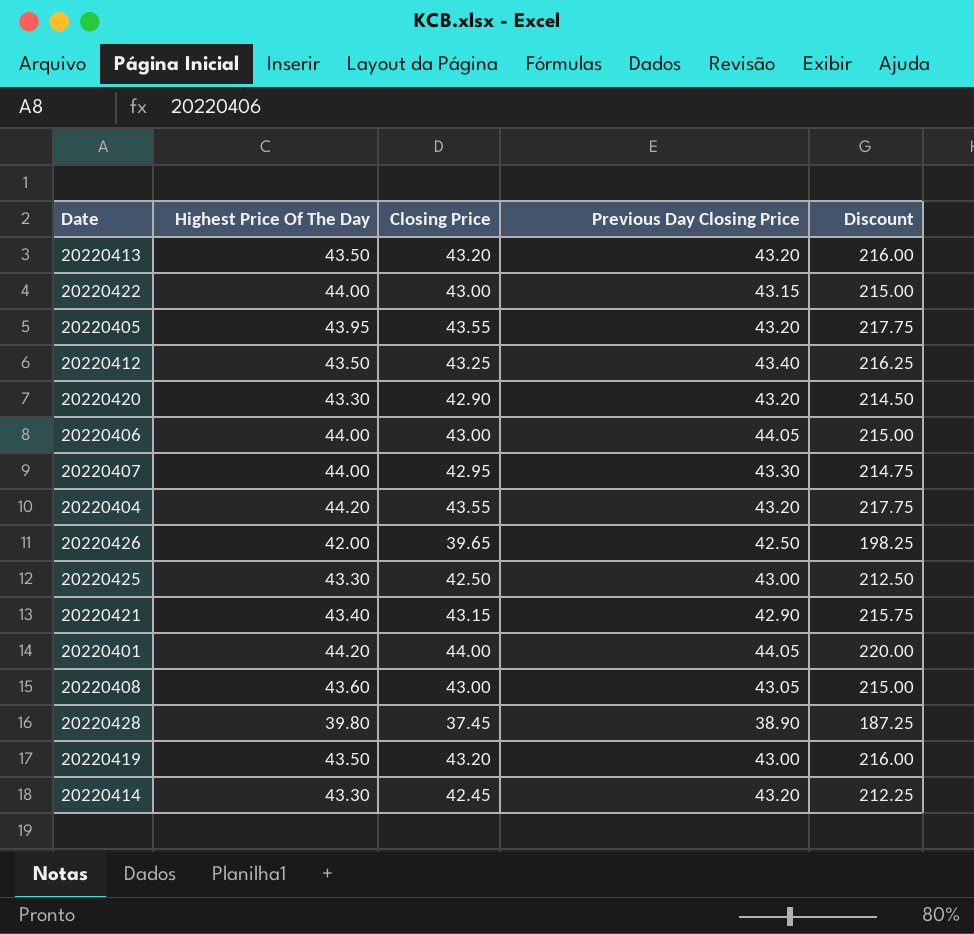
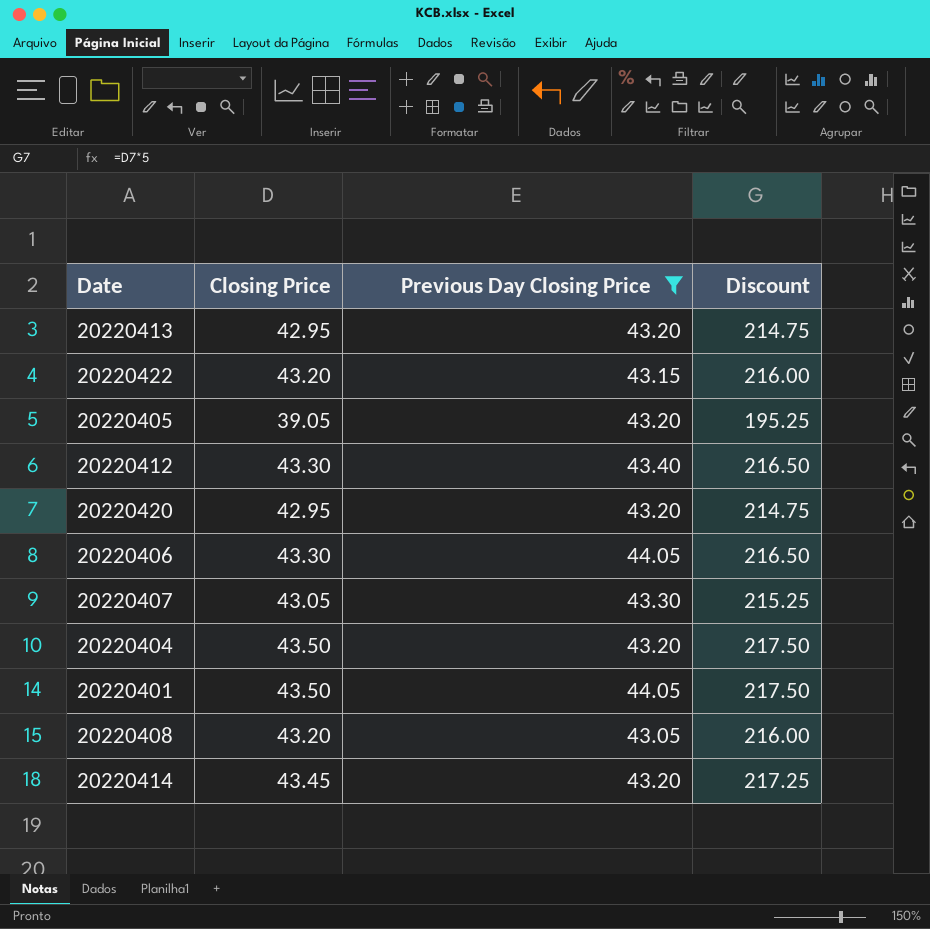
filter: none -> Previous Day Closing Price >= 43.05
column Highest Price Of The Day | position: 2 -> none
20220413 | Closing Price: 43.20 -> 42.95
20220413 | Discount: 216.00 -> 214.75
20220422 | Closing Price: 43.00 -> 43.20
20220422 | Discount: 215.00 -> 216.00
20220405 | Closing Price: 43.55 -> 39.05
20220405 | Discount: 217.75 -> 195.25
20220412 | Closing Price: 43.25 -> 43.30
20220412 | Discount: 216.25 -> 216.50
20220420 | Closing Price: 42.90 -> 42.95
20220420 | Discount: 214.50 -> 214.75
20220406 | Closing Price: 43.00 -> 43.30
20220406 | Discount: 215.00 -> 216.50
20220407 | Closing Price: 42.95 -> 43.05
20220407 | Discount: 214.75 -> 215.25
20220404 | Closing Price: 43.55 -> 43.50
20220404 | Discount: 217.75 -> 217.50
20220401 | Closing Price: 44.00 -> 43.50
20220401 | Discount: 220.00 -> 217.50
20220408 | Closing Price: 43.00 -> 43.20
20220408 | Discount: 215.00 -> 216.00
20220414 | Closing Price: 42.45 -> 43.45
20220414 | Discount: 212.25 -> 217.25

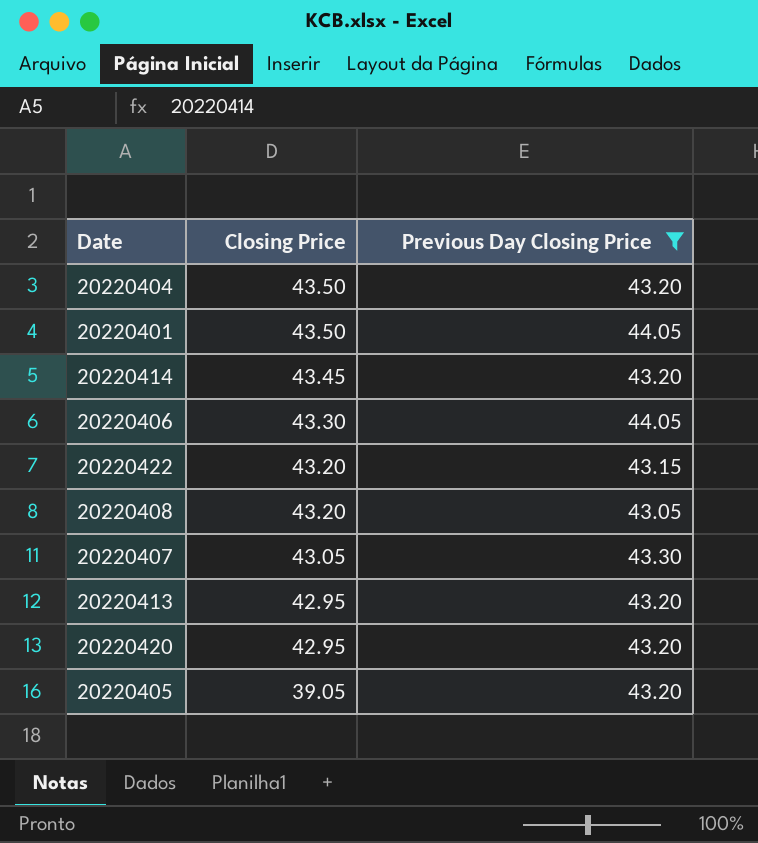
row order: none -> Closing Price descending
column Discount | formula: [Closing Price] * 5 -> none
row 20220412: 43.30 | 43.40 | 216.50 -> none

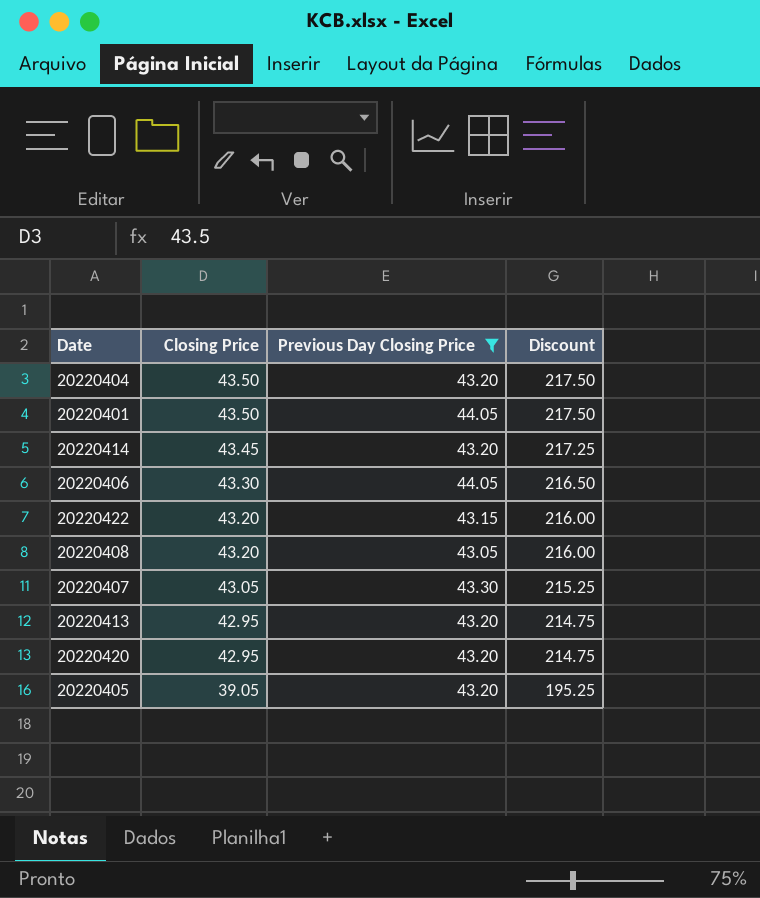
column Discount | formula: none -> [Closing Price] * 5

